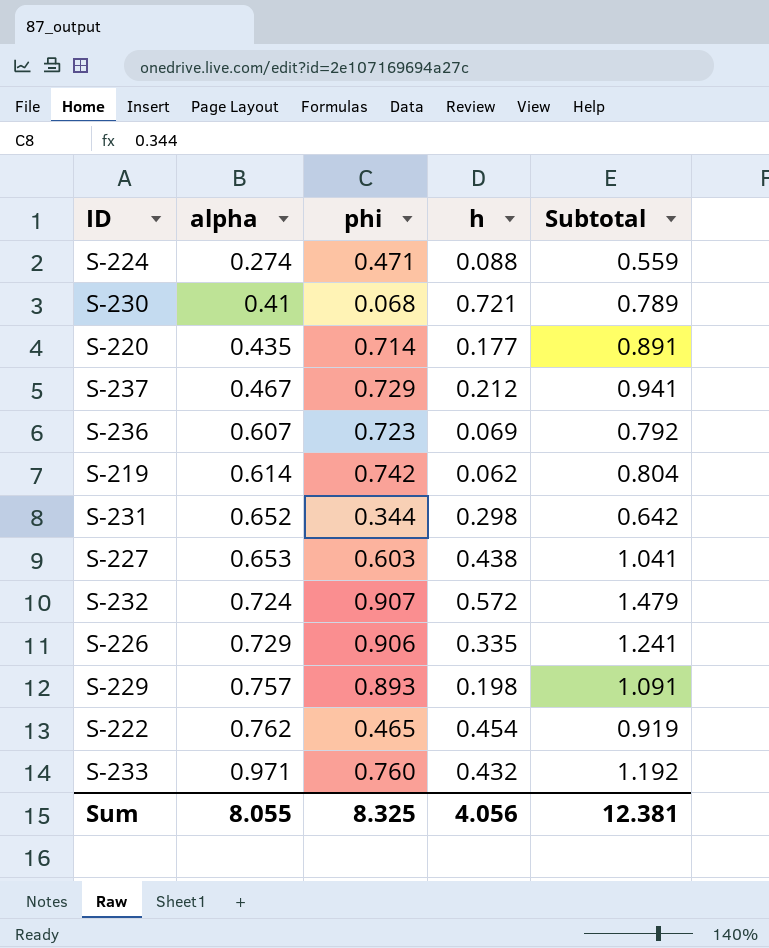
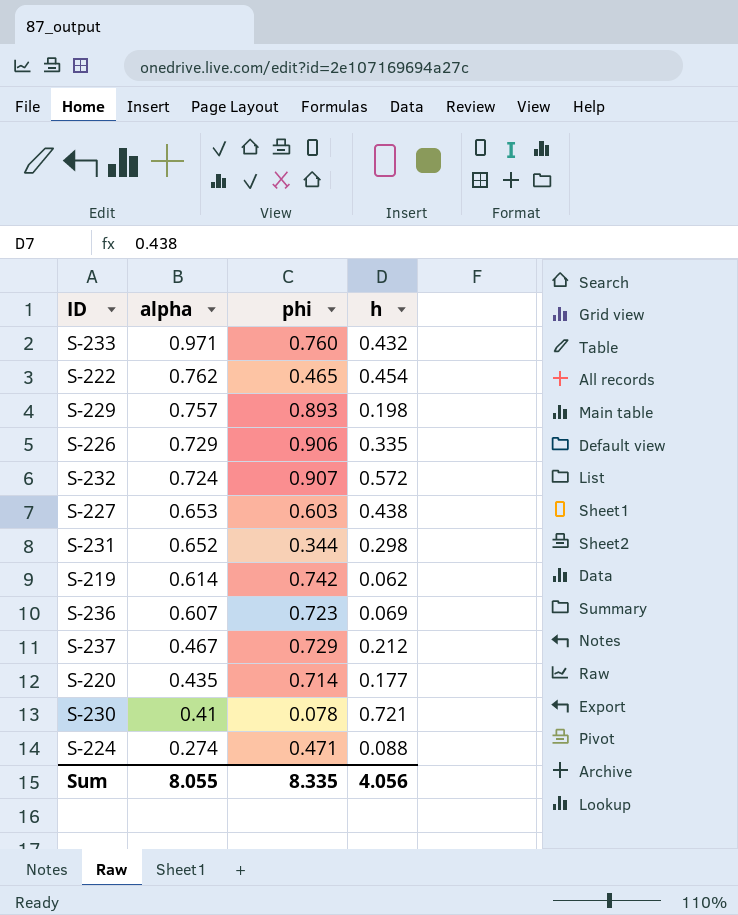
row order: alpha ascending -> alpha descending
column Subtotal | formula: [phi] + [h] -> none
S-230 | phi: 0.068 -> 0.078
Sum | phi: 8.325 -> 8.335

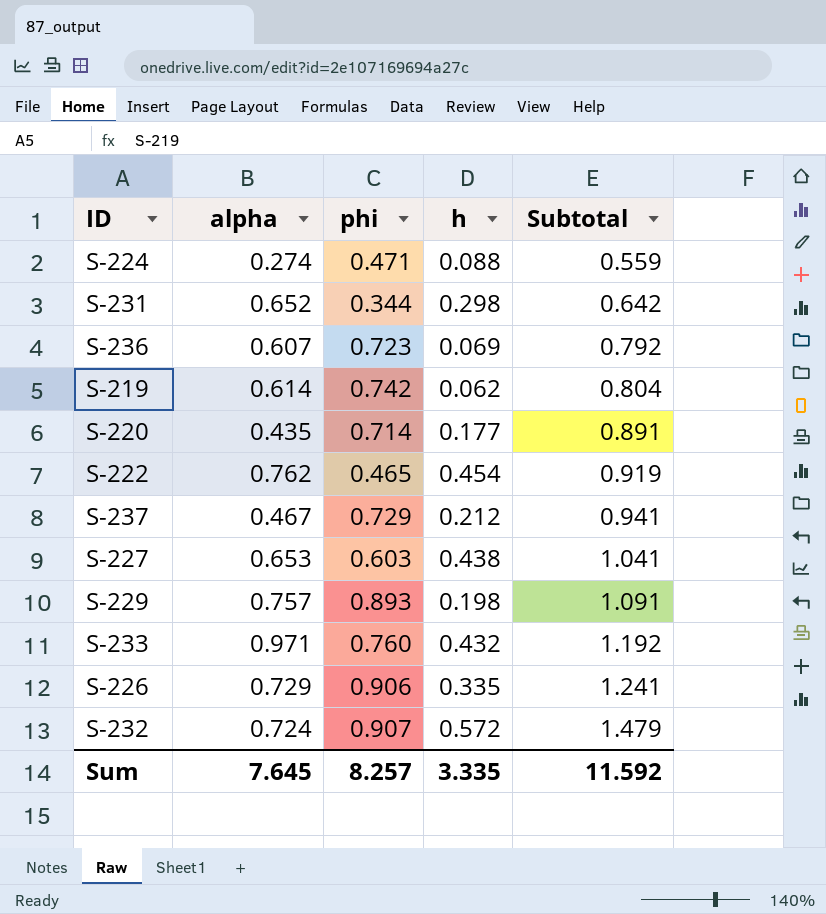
row order: alpha descending -> Subtotal ascending
column Subtotal | formula: none -> [phi] + [h]
row S-230: 0.41 | 0.078 | 0.721 -> none
Sum | alpha: 8.055 -> 7.645
Sum | phi: 8.335 -> 8.257
Sum | h: 4.056 -> 3.335

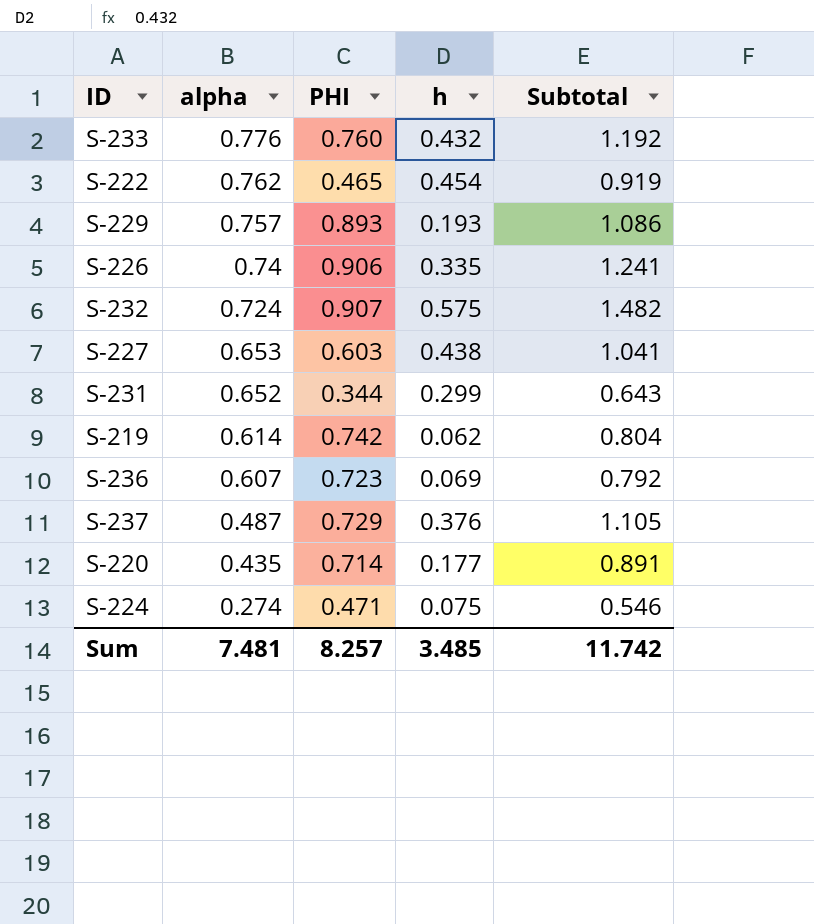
row order: Subtotal ascending -> alpha descending
column name: phi -> PHI
S-233 | alpha: 0.971 -> 0.776
S-229 | h: 0.198 -> 0.193
S-229 | Subtotal: 1.091 -> 1.086
S-226 | alpha: 0.729 -> 0.74
S-232 | h: 0.572 -> 0.575
S-232 | Subtotal: 1.479 -> 1.482
S-231 | h: 0.298 -> 0.299
S-231 | Subtotal: 0.642 -> 0.643
S-237 | alpha: 0.467 -> 0.487
S-237 | h: 0.212 -> 0.376
S-237 | Subtotal: 0.941 -> 1.105
S-224 | h: 0.088 -> 0.075
S-224 | Subtotal: 0.559 -> 0.546
Sum | alpha: 7.645 -> 7.481
Sum | h: 3.335 -> 3.485
Sum | Subtotal: 11.592 -> 11.742

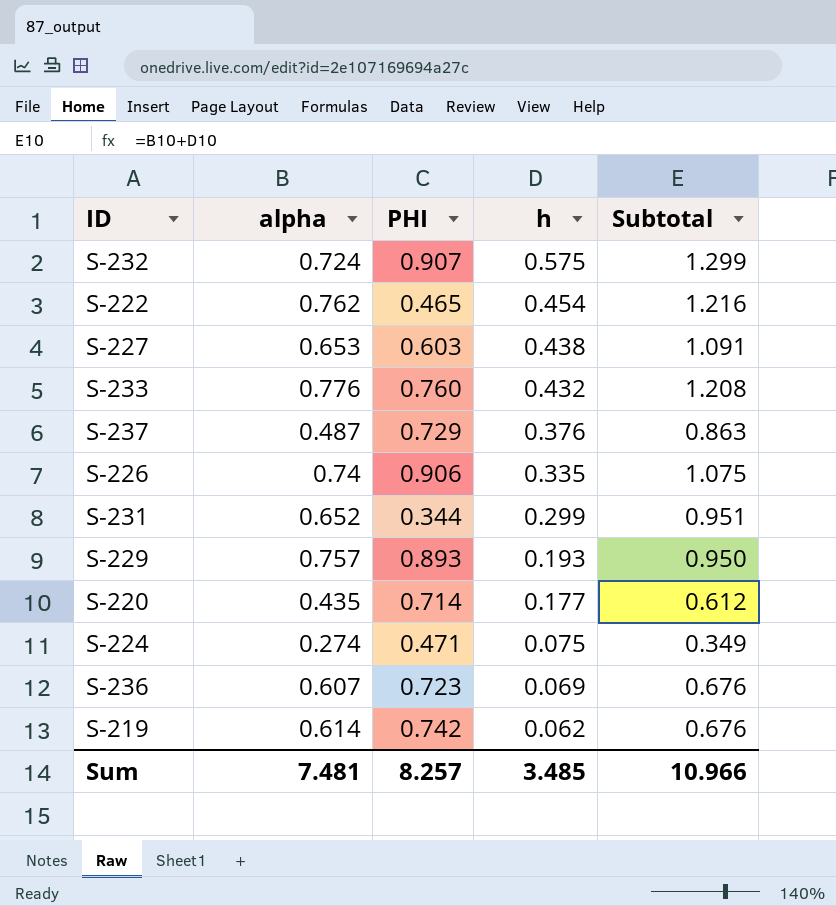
row order: alpha descending -> h descending
column Subtotal | formula: [PHI] + [h] -> [alpha] + [h]
Sum | Subtotal: 11.742 -> 10.966

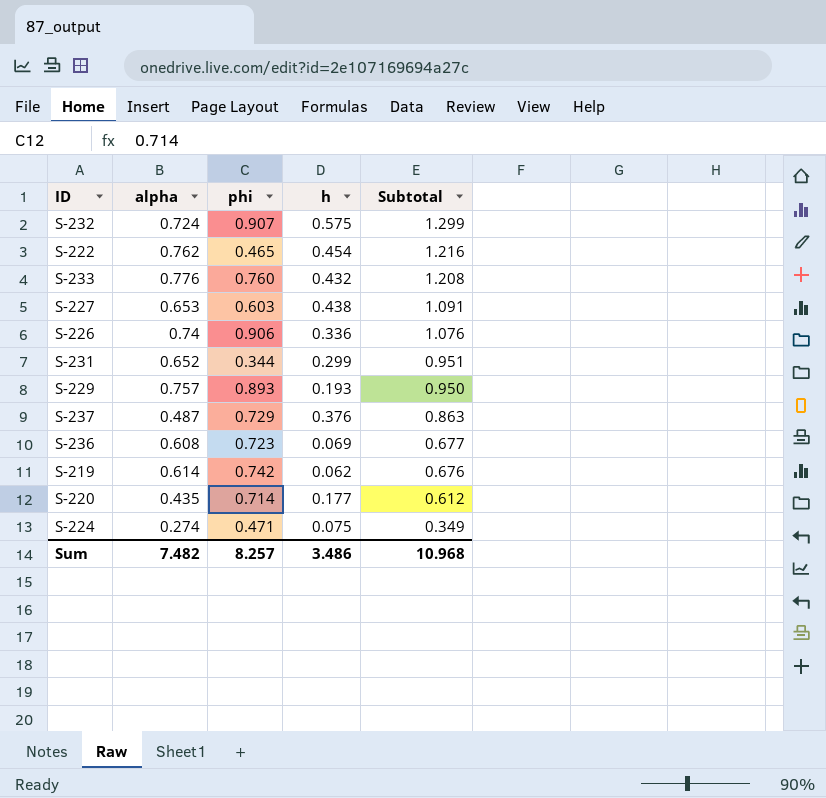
row order: h descending -> Subtotal descending
column name: PHI -> phi
S-226 | h: 0.335 -> 0.336
S-226 | Subtotal: 1.075 -> 1.076
S-236 | alpha: 0.607 -> 0.608
S-236 | Subtotal: 0.676 -> 0.677
Sum | alpha: 7.481 -> 7.482
Sum | h: 3.485 -> 3.486
Sum | Subtotal: 10.966 -> 10.968

